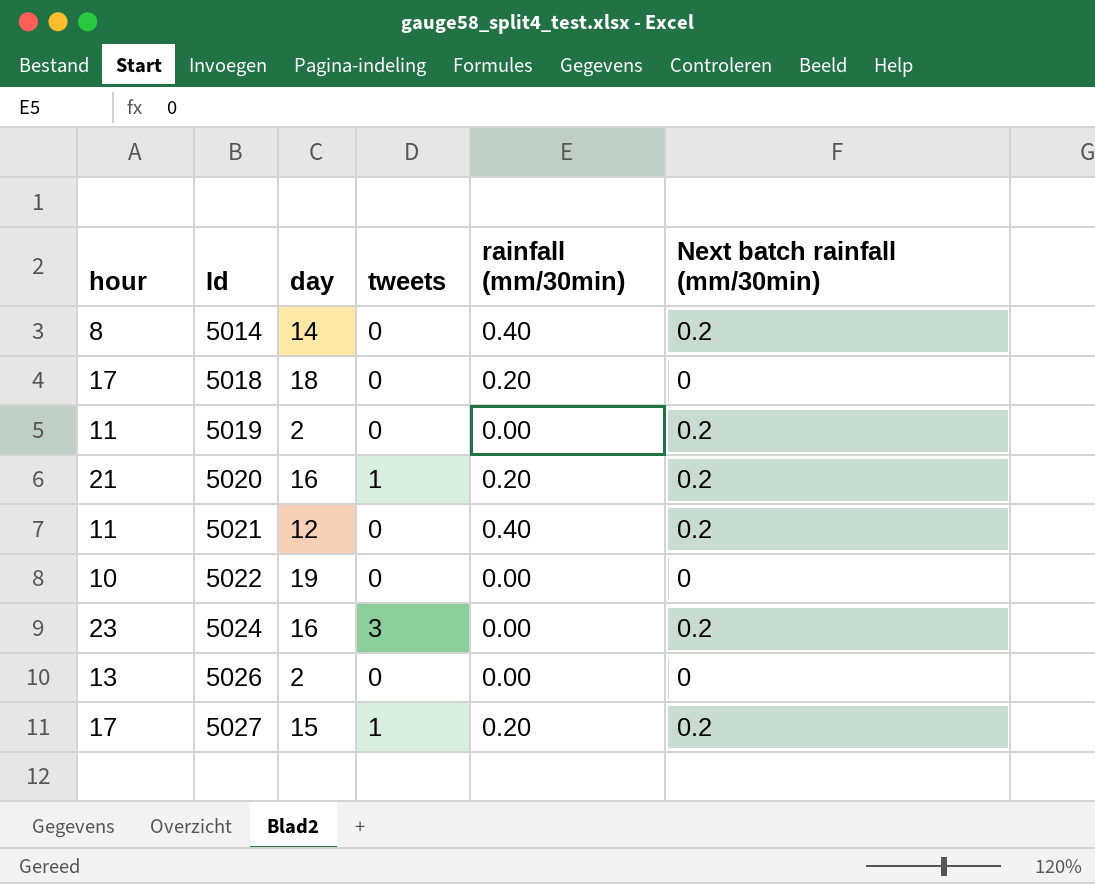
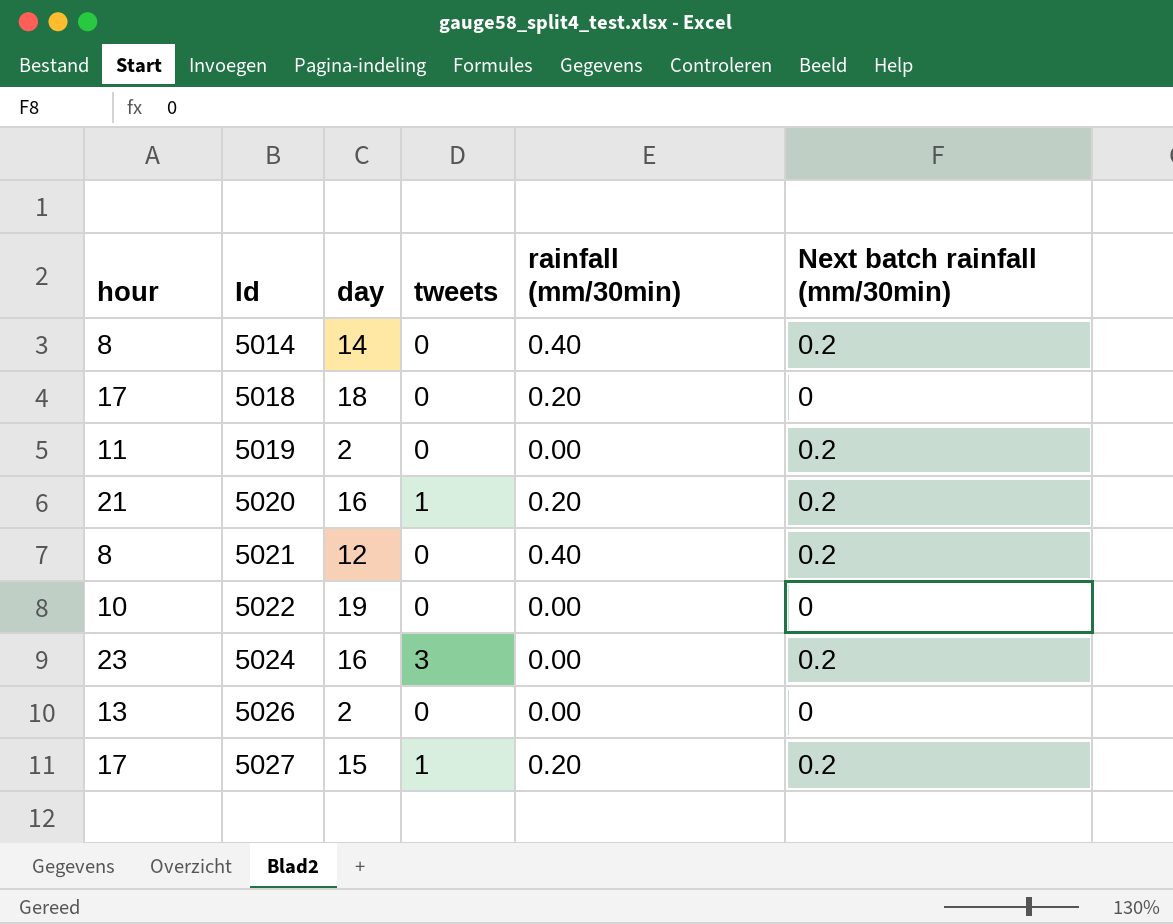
5021 | hour: 11 -> 8

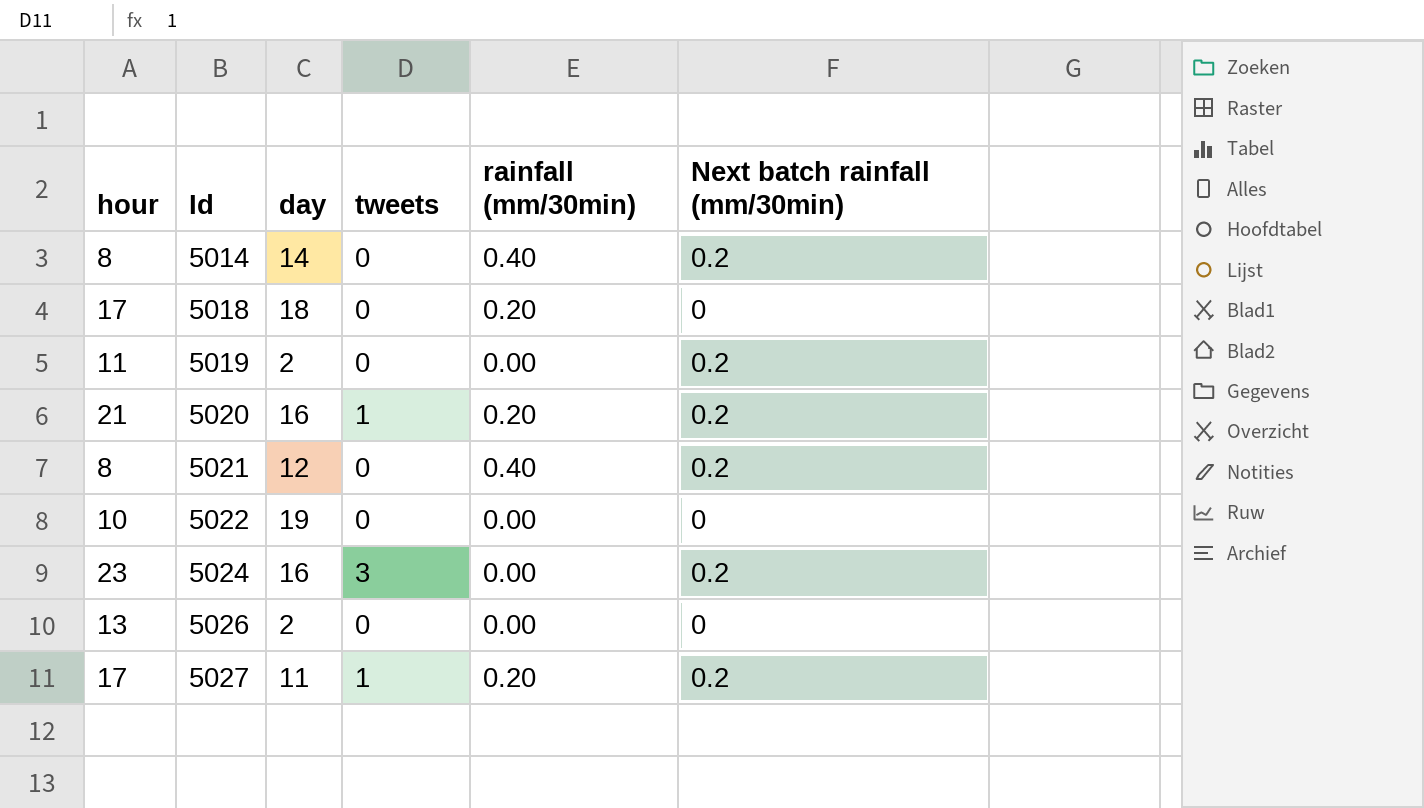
5027 | day: 15 -> 11

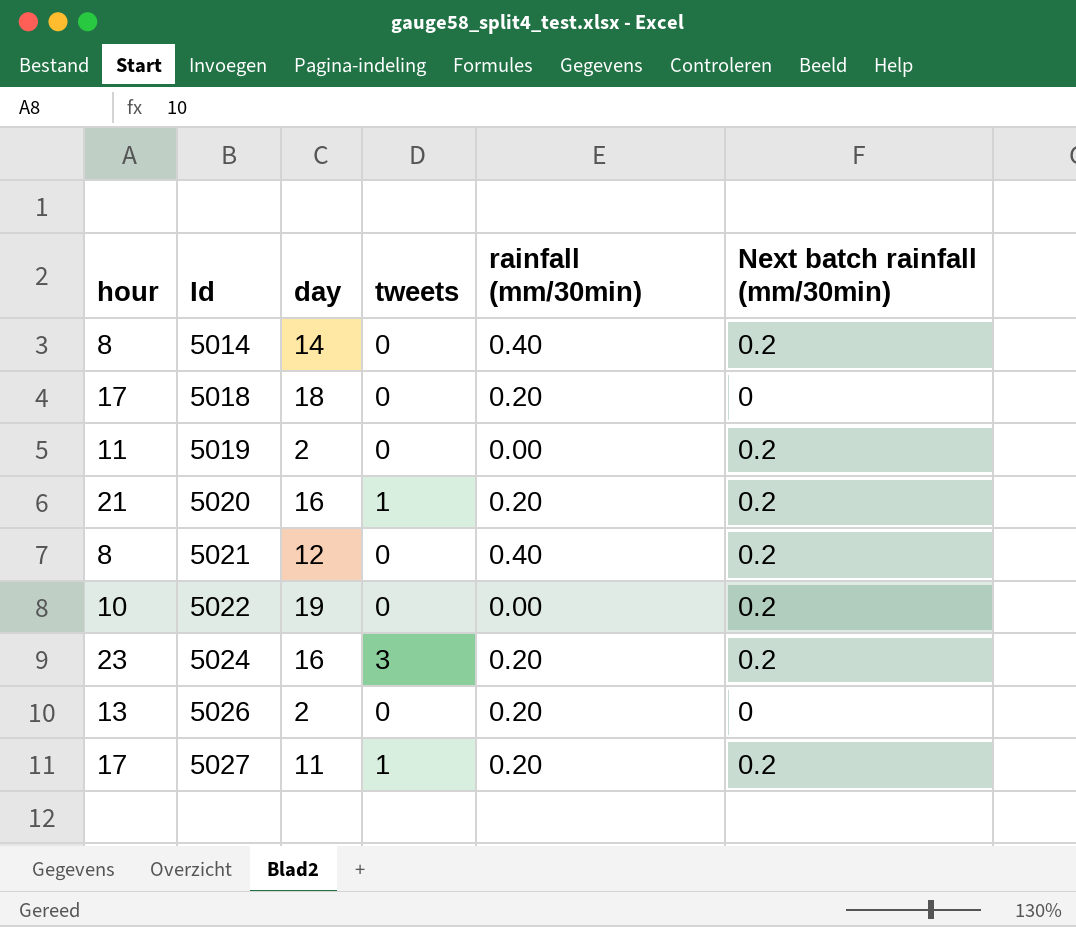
5022 | Next batch rainfall (mm/30min): 0 -> 0.2
5024 | rainfall (mm/30min): 0.00 -> 0.20
5026 | rainfall (mm/30min): 0.00 -> 0.20

